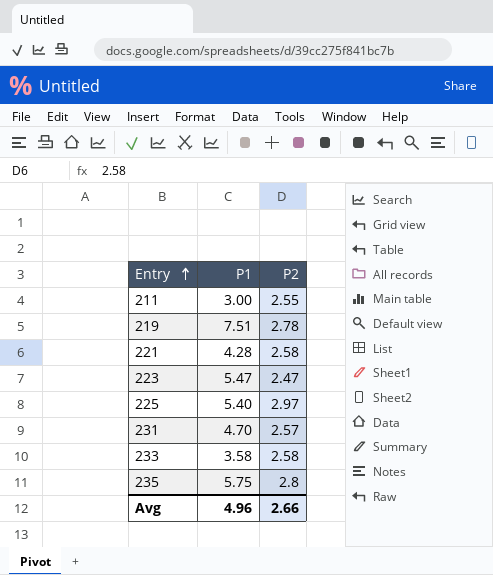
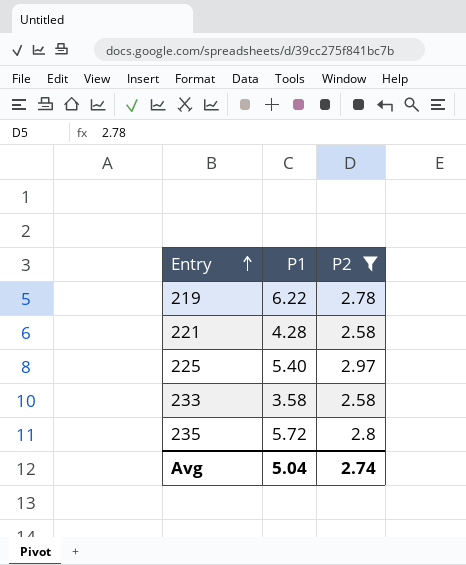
filter: none -> P2 >= 2.58
219 | P1: 7.51 -> 6.22
235 | P1: 5.75 -> 5.72
Avg | P1: 4.96 -> 5.04
Avg | P2: 2.66 -> 2.74

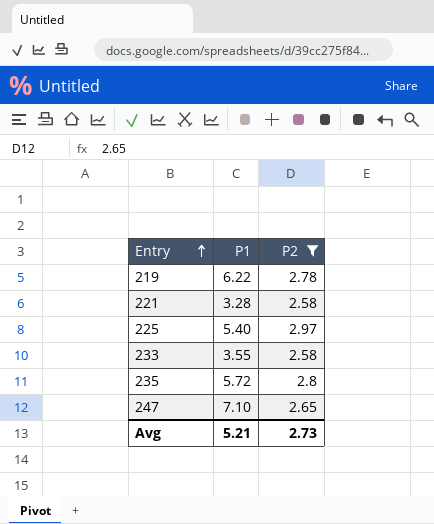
221 | P1: 4.28 -> 3.28
233 | P1: 3.58 -> 3.55
row 247: none -> 7.10 | 2.65
Avg | P1: 5.04 -> 5.21
Avg | P2: 2.74 -> 2.73

